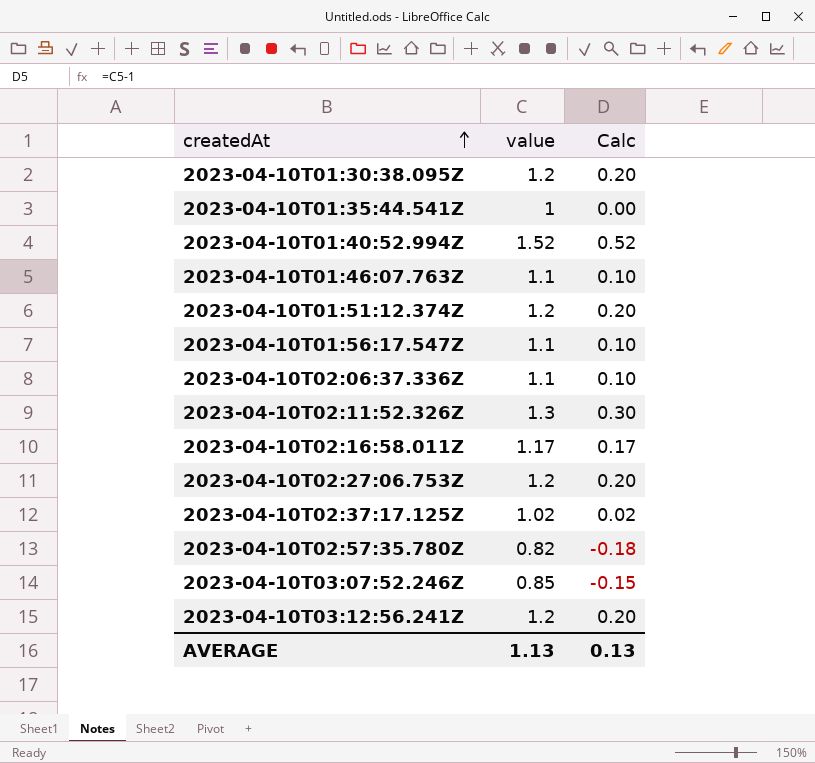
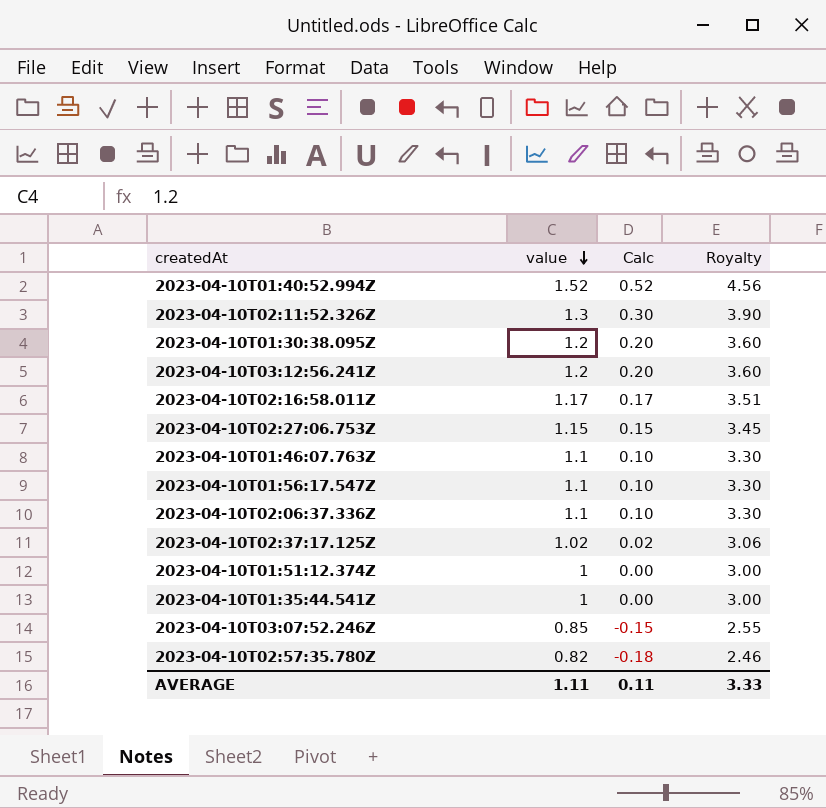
row order: createdAt ascending -> value descending
column Royalty | formula: none -> [value] * 3
2023-04-10T02:27:06.753Z | value: 1.2 -> 1.15
2023-04-10T02:27:06.753Z | Calc: 0.20 -> 0.15
2023-04-10T01:51:12.374Z | value: 1.2 -> 1
2023-04-10T01:51:12.374Z | Calc: 0.20 -> 0.00
AVERAGE | value: 1.13 -> 1.11
AVERAGE | Calc: 0.13 -> 0.11

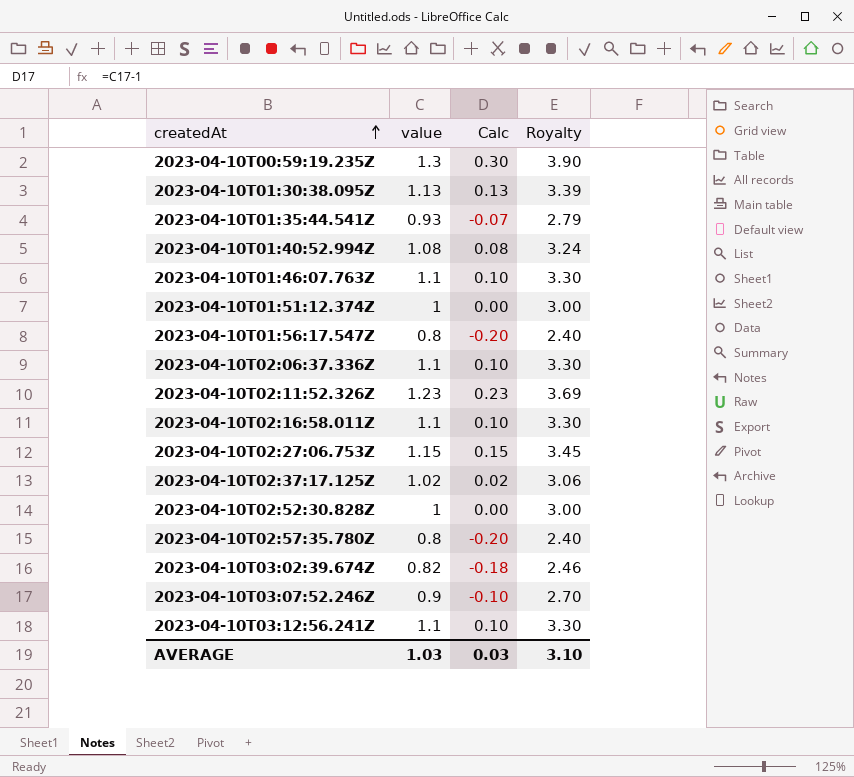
row order: value descending -> createdAt ascending
row 2023-04-10T00:59:19.235Z: none -> 1.3 | 0.30 | 3.90
2023-04-10T01:30:38.095Z | value: 1.2 -> 1.13
2023-04-10T01:30:38.095Z | Calc: 0.20 -> 0.13
2023-04-10T01:30:38.095Z | Royalty: 3.60 -> 3.39
2023-04-10T01:35:44.541Z | value: 1 -> 0.93
2023-04-10T01:35:44.541Z | Calc: 0.00 -> -0.07
2023-04-10T01:35:44.541Z | Royalty: 3.00 -> 2.79
2023-04-10T01:40:52.994Z | value: 1.52 -> 1.08
2023-04-10T01:40:52.994Z | Calc: 0.52 -> 0.08
2023-04-10T01:40:52.994Z | Royalty: 4.56 -> 3.24
2023-04-10T01:56:17.547Z | value: 1.1 -> 0.8
2023-04-10T01:56:17.547Z | Calc: 0.10 -> -0.20
2023-04-10T01:56:17.547Z | Royalty: 3.30 -> 2.40
2023-04-10T02:11:52.326Z | value: 1.3 -> 1.23
2023-04-10T02:11:52.326Z | Calc: 0.30 -> 0.23
2023-04-10T02:11:52.326Z | Royalty: 3.90 -> 3.69
2023-04-10T02:16:58.011Z | value: 1.17 -> 1.1
2023-04-10T02:16:58.011Z | Calc: 0.17 -> 0.10
2023-04-10T02:16:58.011Z | Royalty: 3.51 -> 3.30
row 2023-04-10T02:52:30.828Z: none -> 1 | 0.00 | 3.00
2023-04-10T02:57:35.780Z | value: 0.82 -> 0.8
2023-04-10T02:57:35.780Z | Calc: -0.18 -> -0.20
2023-04-10T02:57:35.780Z | Royalty: 2.46 -> 2.40
row 2023-04-10T03:02:39.674Z: none -> 0.82 | -0.18 | 2.46
2023-04-10T03:07:52.246Z | value: 0.85 -> 0.9
2023-04-10T03:07:52.246Z | Calc: -0.15 -> -0.10
2023-04-10T03:07:52.246Z | Royalty: 2.55 -> 2.70
2023-04-10T03:12:56.241Z | value: 1.2 -> 1.1
2023-04-10T03:12:56.241Z | Calc: 0.20 -> 0.10
2023-04-10T03:12:56.241Z | Royalty: 3.60 -> 3.30
AVERAGE | value: 1.11 -> 1.03
AVERAGE | Calc: 0.11 -> 0.03
AVERAGE | Royalty: 3.33 -> 3.10

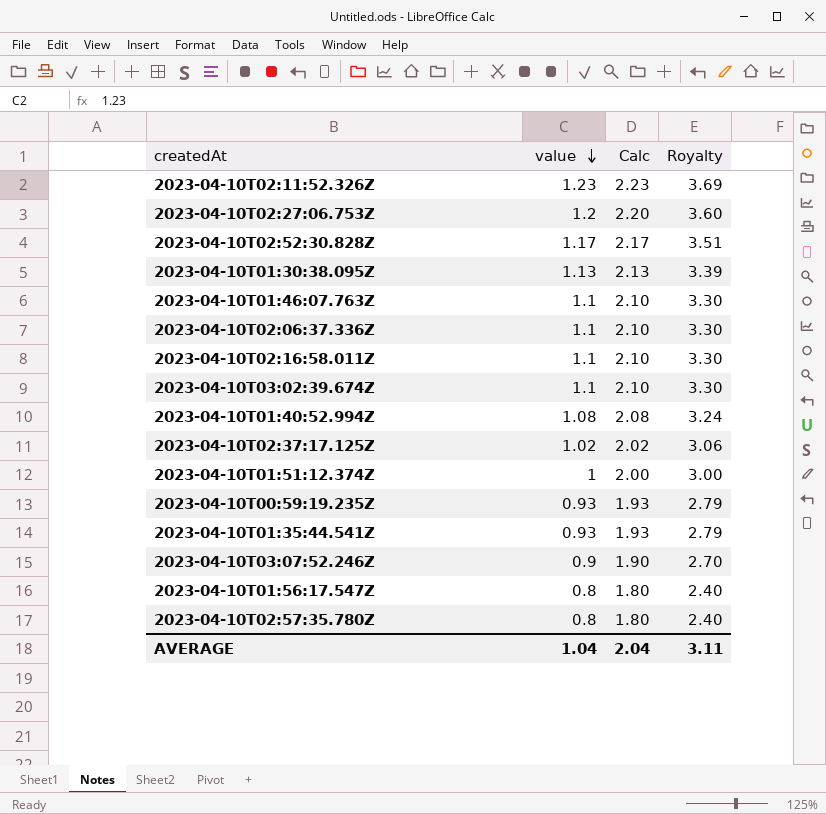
row order: createdAt ascending -> value descending
column Calc | formula: [value] - 1 -> [value] + 1
row 2023-04-10T03:12:56.241Z: 1.1 | 0.10 | 3.30 -> none
2023-04-10T02:27:06.753Z | value: 1.15 -> 1.2
2023-04-10T02:27:06.753Z | Royalty: 3.45 -> 3.60
2023-04-10T02:52:30.828Z | value: 1 -> 1.17
2023-04-10T02:52:30.828Z | Royalty: 3.00 -> 3.51
2023-04-10T03:02:39.674Z | value: 0.82 -> 1.1
2023-04-10T03:02:39.674Z | Royalty: 2.46 -> 3.30
2023-04-10T00:59:19.235Z | value: 1.3 -> 0.93
2023-04-10T00:59:19.235Z | Royalty: 3.90 -> 2.79
AVERAGE | value: 1.03 -> 1.04
AVERAGE | Calc: 0.03 -> 2.04
AVERAGE | Royalty: 3.10 -> 3.11

